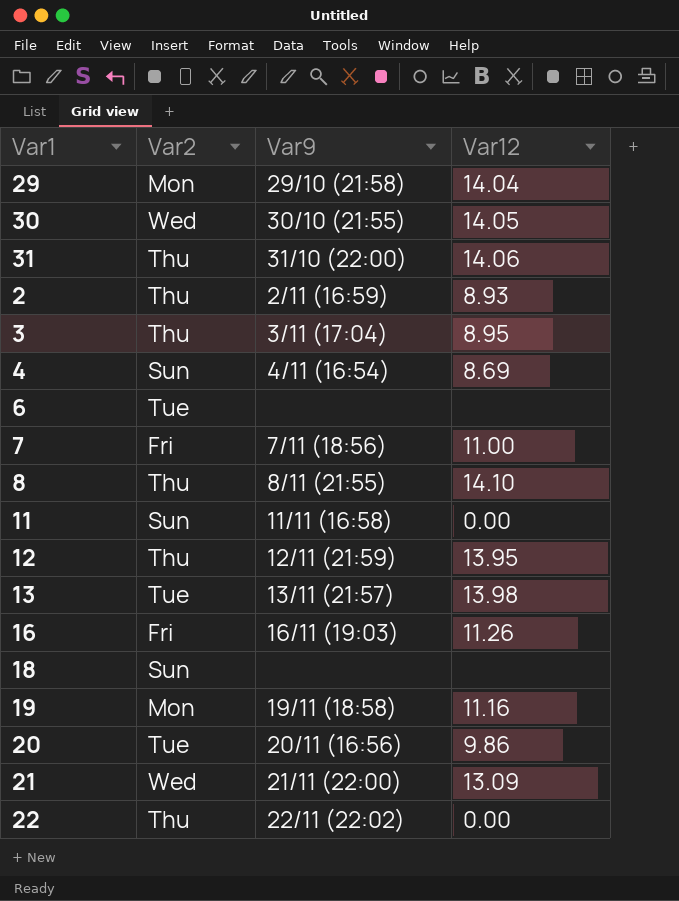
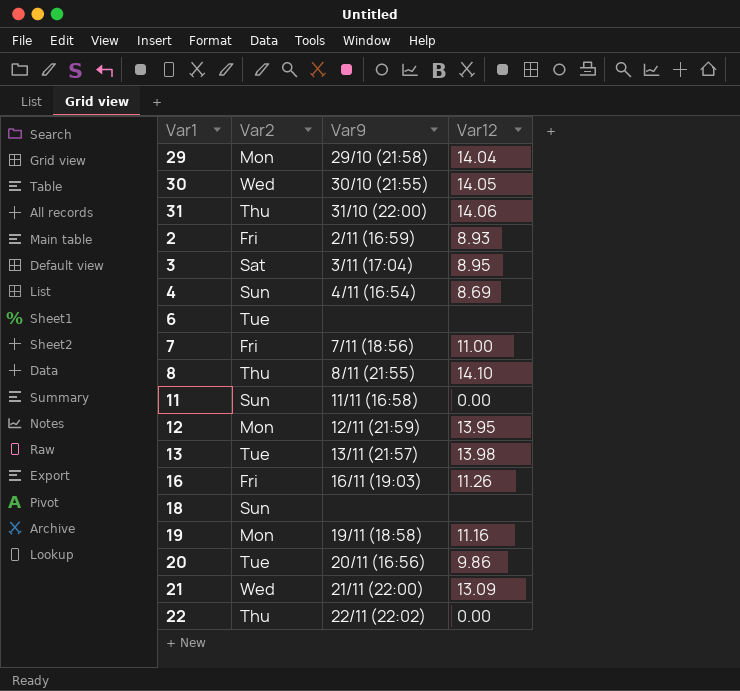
2 | Var2: Thu -> Fri
3 | Var2: Thu -> Sat
12 | Var2: Thu -> Mon

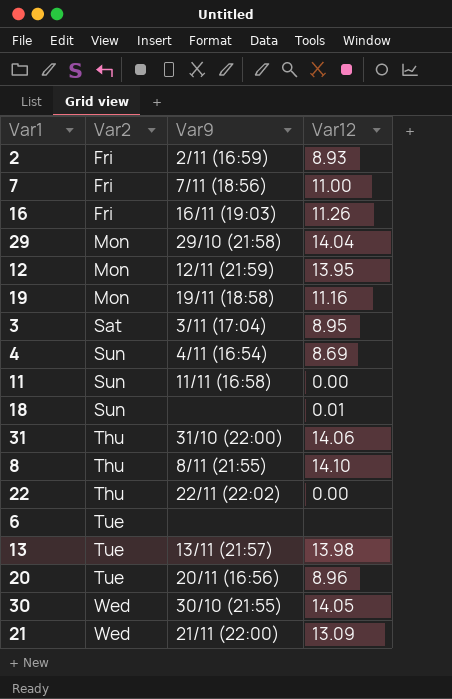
row order: none -> Var2 ascending
18 | Var12: none -> 0.01
20 | Var12: 9.86 -> 8.96

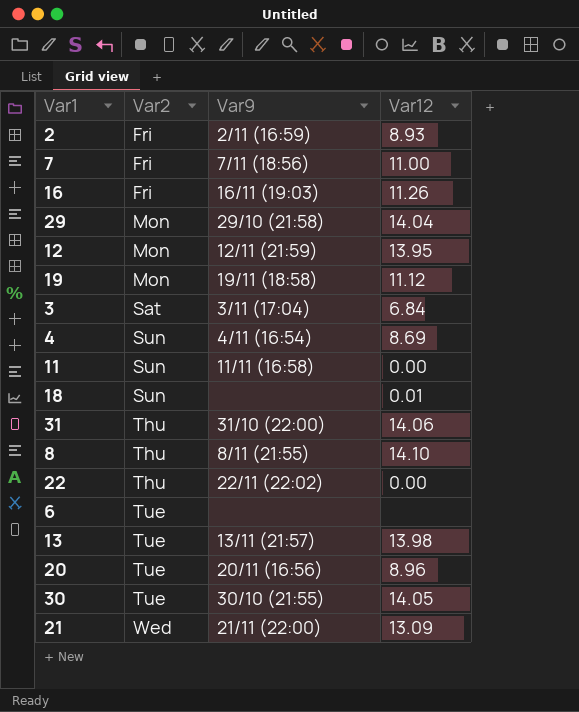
19 | Var12: 11.16 -> 11.12
3 | Var12: 8.95 -> 6.84
30 | Var2: Wed -> Tue

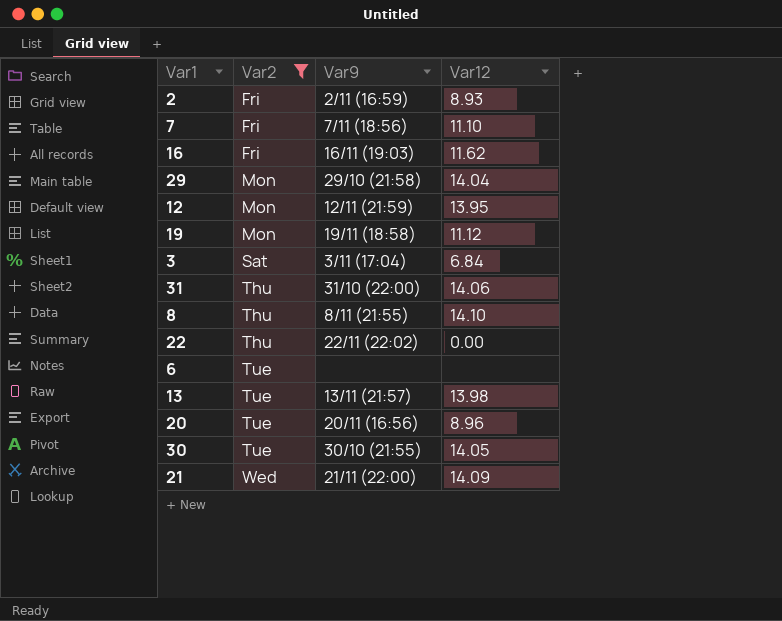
filter: none -> Var2 != Sun
7 | Var12: 11.00 -> 11.10
16 | Var12: 11.26 -> 11.62
21 | Var12: 13.09 -> 14.09

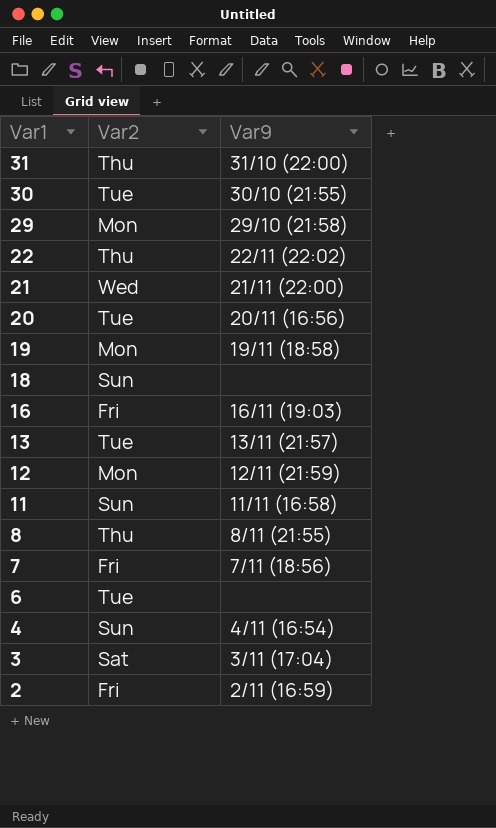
filter: Var2 != Sun -> none
row order: Var2 ascending -> Var1 descending
column Var12 | position: 4 -> none

